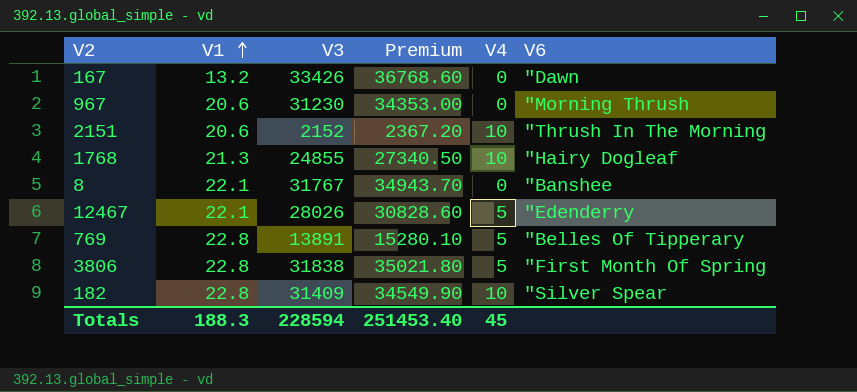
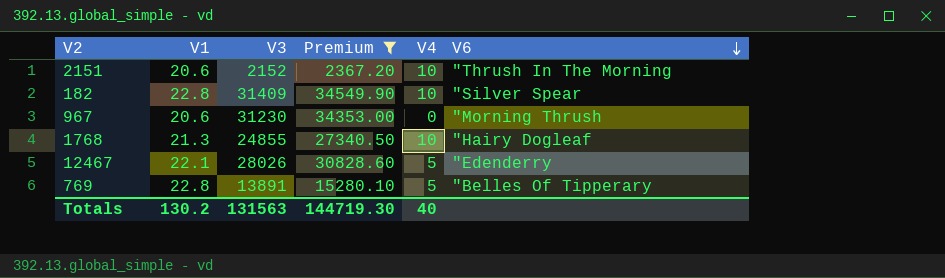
filter: none -> Premium <= 34549.90
row order: V1 ascending -> V6 descending
Totals | V1: 188.3 -> 130.2
Totals | V3: 228594 -> 131563
Totals | Premium: 251453.40 -> 144719.30
Totals | V4: 45 -> 40

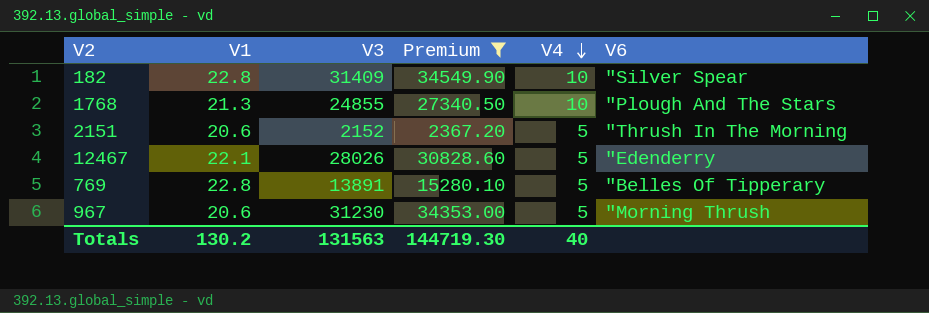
row order: V6 descending -> V4 descending
1768 | V6: "Hairy Dogleaf -> "Plough And The Stars
2151 | V4: 10 -> 5
967 | V4: 0 -> 5

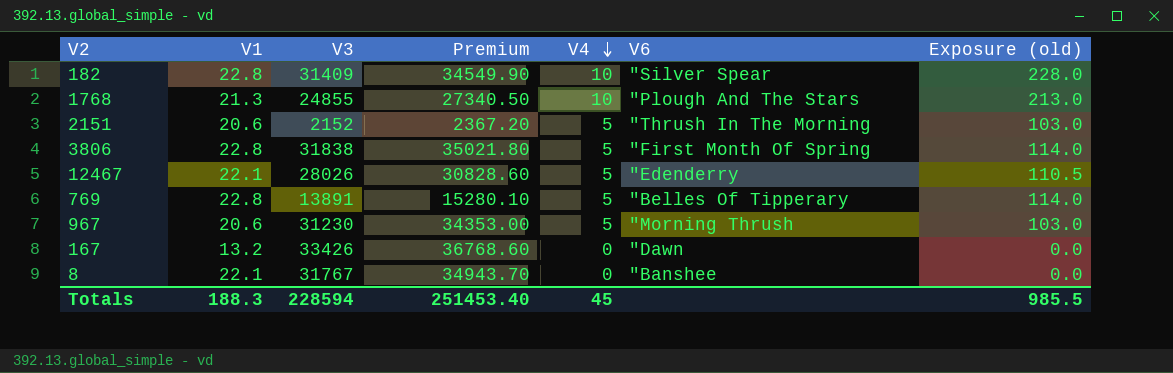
filter: Premium <= 34549.90 -> none
column Exposure (old) | formula: none -> [V1] * [V4]
Totals | V1: 130.2 -> 188.3
Totals | V3: 131563 -> 228594
Totals | Premium: 144719.30 -> 251453.40
Totals | V4: 40 -> 45

